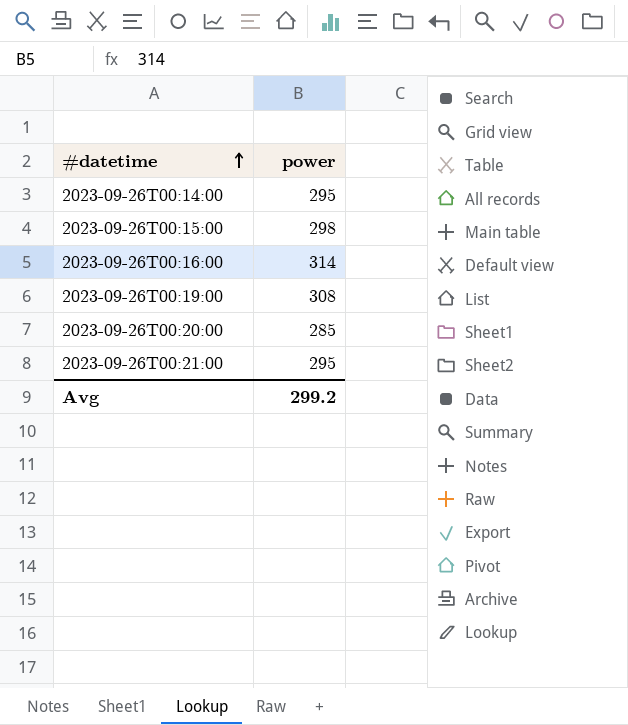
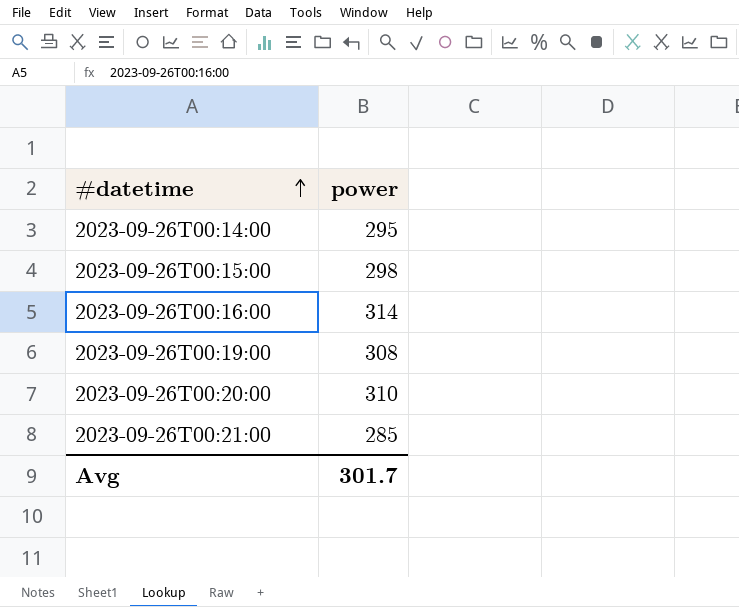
2023-09-26T00:20:00 | power: 285 -> 310
2023-09-26T00:21:00 | power: 295 -> 285
Avg | power: 299.2 -> 301.7

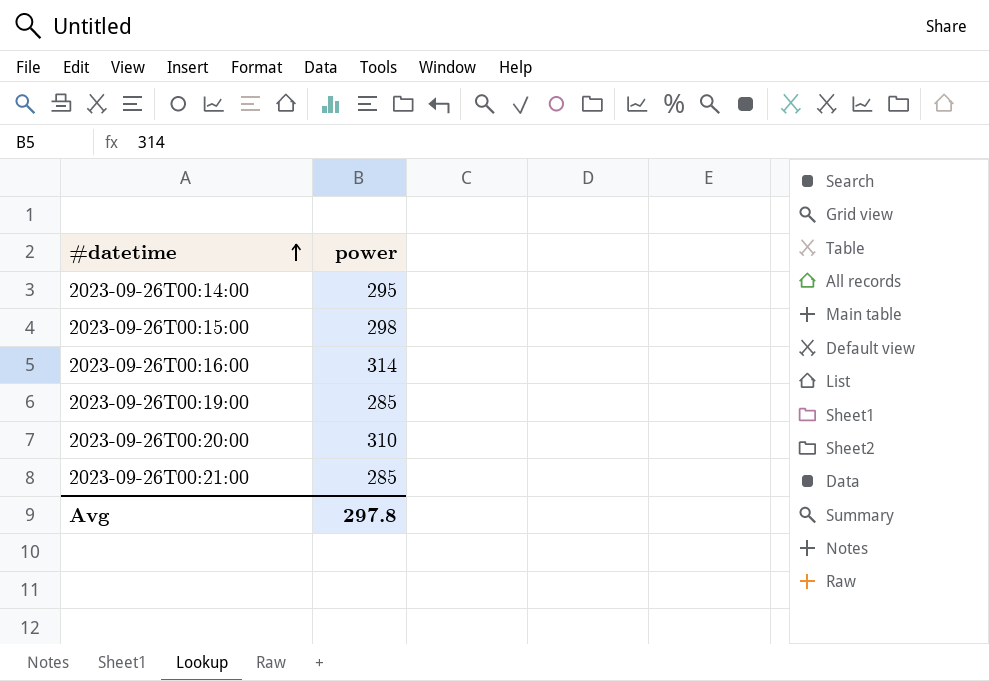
2023-09-26T00:19:00 | power: 308 -> 285
Avg | power: 301.7 -> 297.8

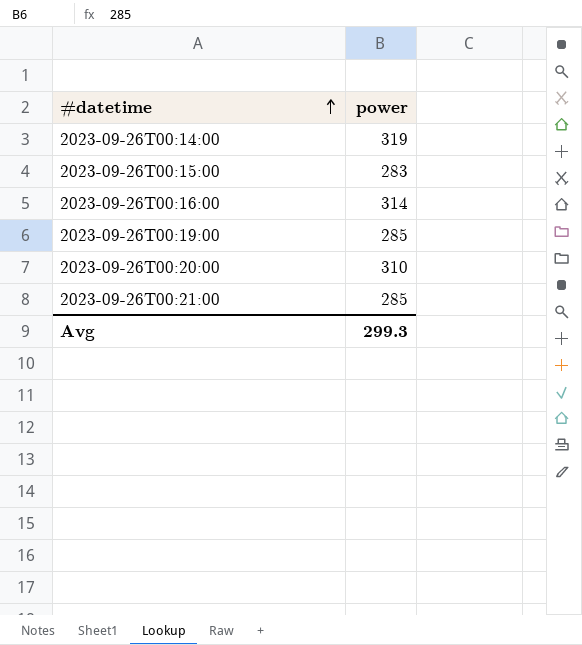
2023-09-26T00:14:00 | power: 295 -> 319
2023-09-26T00:15:00 | power: 298 -> 283
Avg | power: 297.8 -> 299.3

